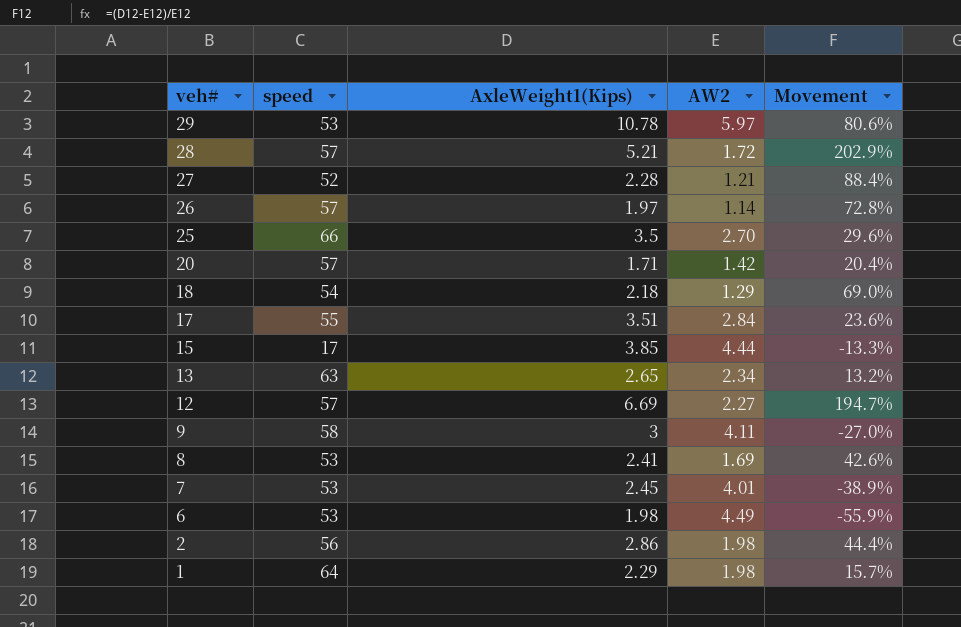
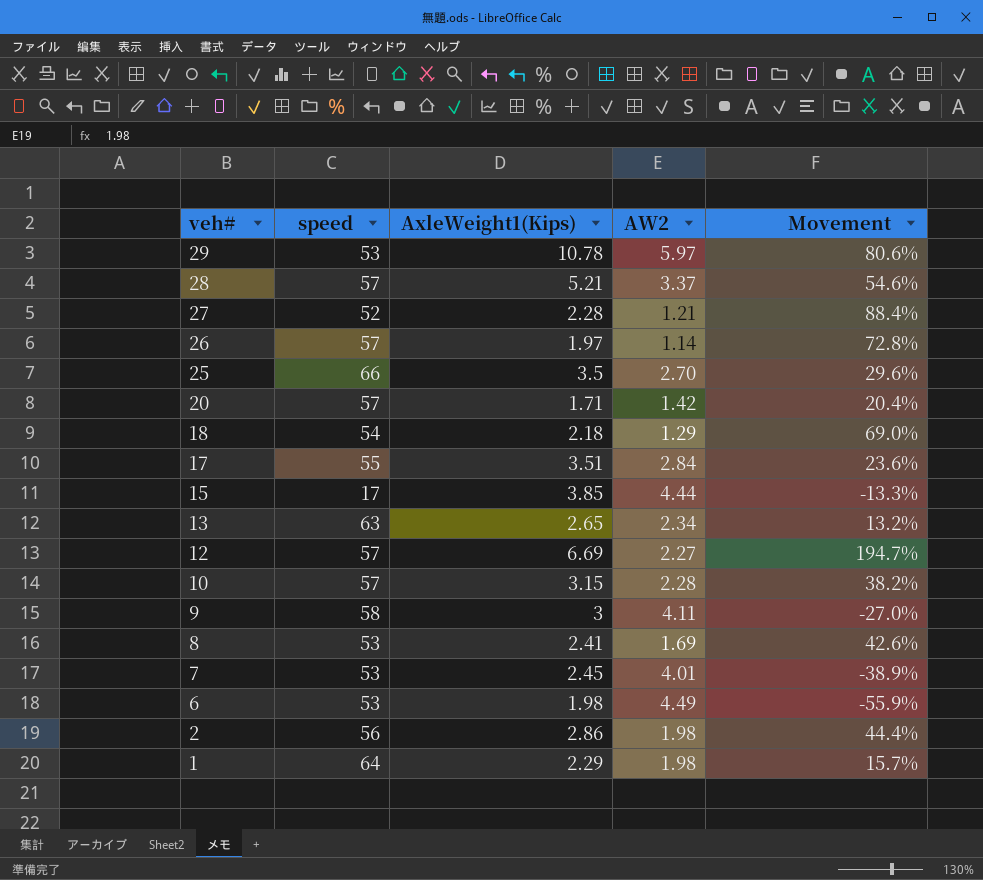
28 | AW2: 1.72 -> 3.37
28 | Movement: 202.9% -> 54.6%
row 10: none -> 57 | 3.15 | 2.28 | 38.2%

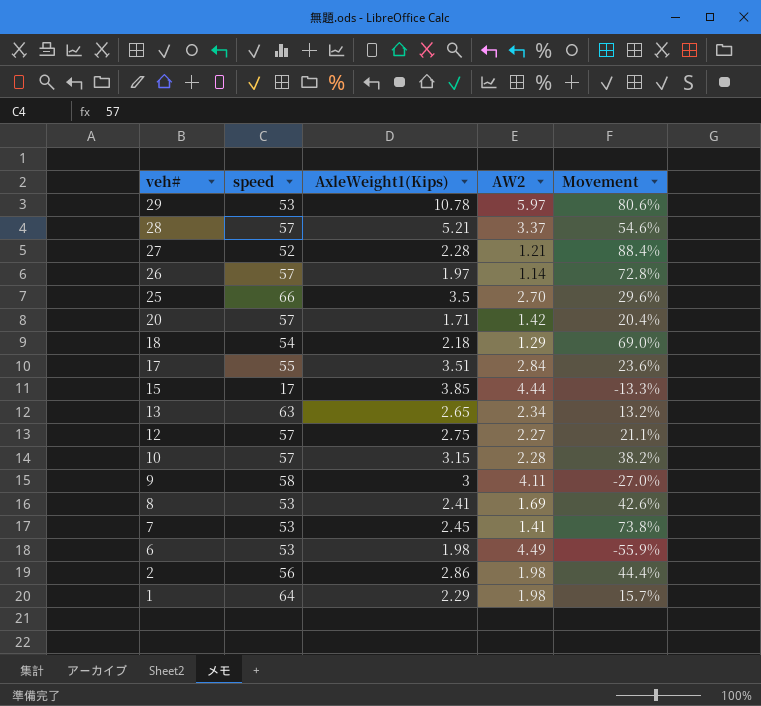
12 | AxleWeight1(Kips): 6.69 -> 2.75
12 | Movement: 194.7% -> 21.1%
7 | AW2: 4.01 -> 1.41
7 | Movement: -38.9% -> 73.8%

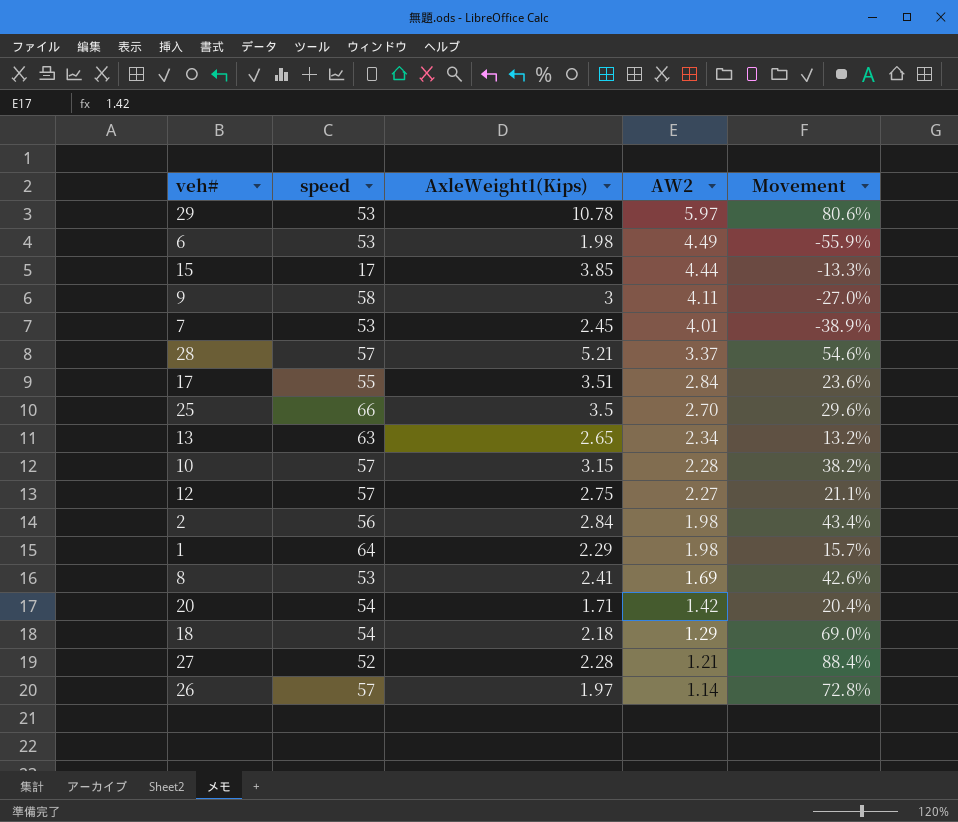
row order: veh# descending -> AW2 descending
7 | AW2: 1.41 -> 4.01
7 | Movement: 73.8% -> -38.9%
2 | AxleWeight1(Kips): 2.86 -> 2.84
2 | Movement: 44.4% -> 43.4%
20 | speed: 57 -> 54

